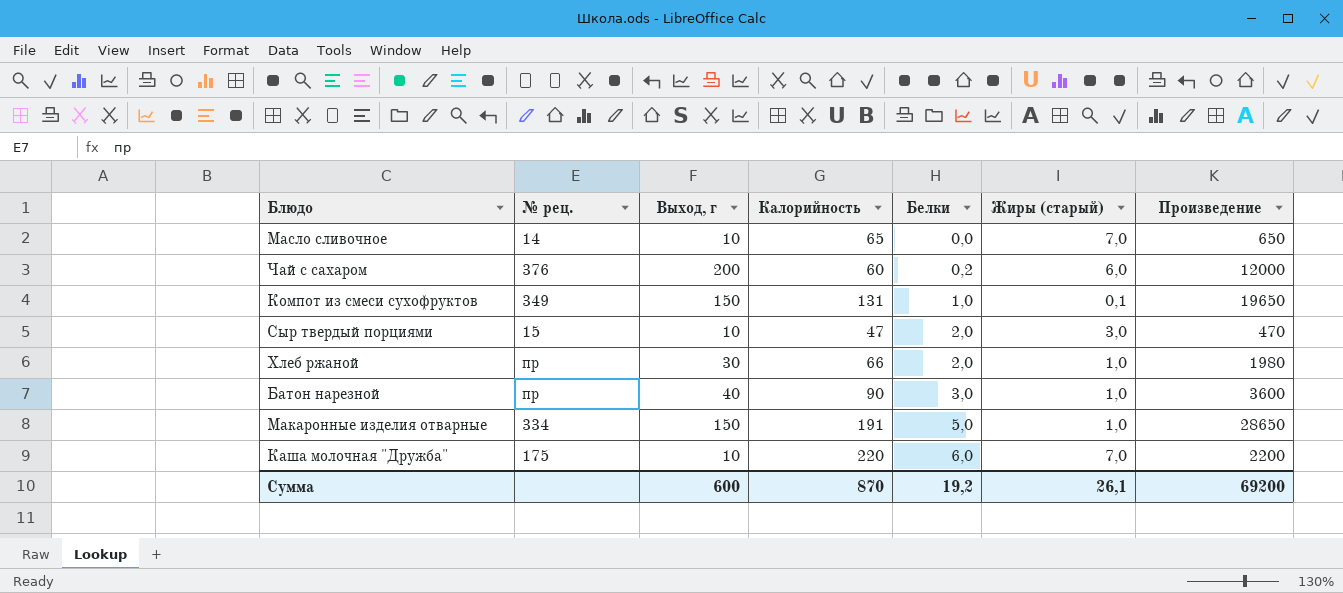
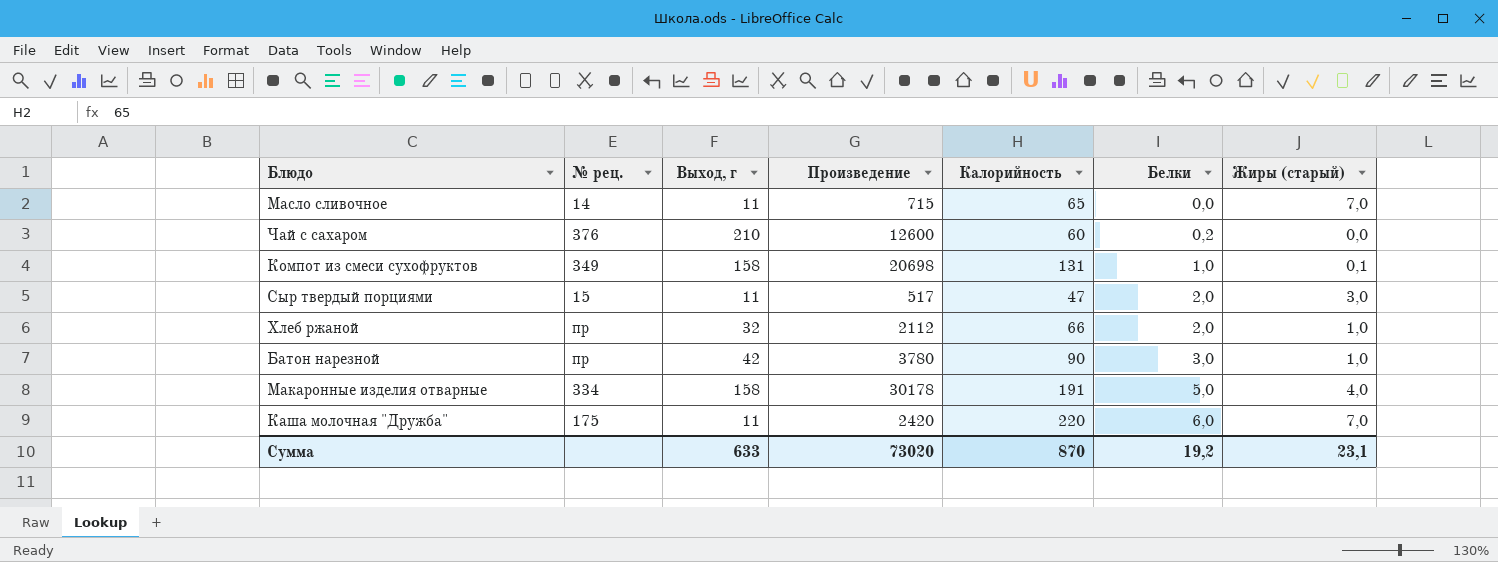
column Произведение | position: 7 -> 4
Масло сливочное | Выход, г: 10 -> 11
Масло сливочное | Произведение: 650 -> 715
Чай с сахаром | Выход, г: 200 -> 210
Чай с сахаром | Произведение: 12000 -> 12600
Чай с сахаром | Жиры (старый): 6,0 -> 0,0
Компот из смеси сухофруктов | Выход, г: 150 -> 158
Компот из смеси сухофруктов | Произведение: 19650 -> 20698
Сыр твердый порциями | Выход, г: 10 -> 11
Сыр твердый порциями | Произведение: 470 -> 517
Хлеб ржаной | Выход, г: 30 -> 32
Хлеб ржаной | Произведение: 1980 -> 2112
Батон нарезной | Выход, г: 40 -> 42
Батон нарезной | Произведение: 3600 -> 3780
Макаронные изделия отварные | Выход, г: 150 -> 158
Макаронные изделия отварные | Произведение: 28650 -> 30178
Макаронные изделия отварные | Жиры (старый): 1,0 -> 4,0
Каша молочная "Дружба" | Выход, г: 10 -> 11
Каша молочная "Дружба" | Произведение: 2200 -> 2420
Сумма | Выход, г: 600 -> 633
Сумма | Произведение: 69200 -> 73020
Сумма | Жиры (старый): 26,1 -> 23,1

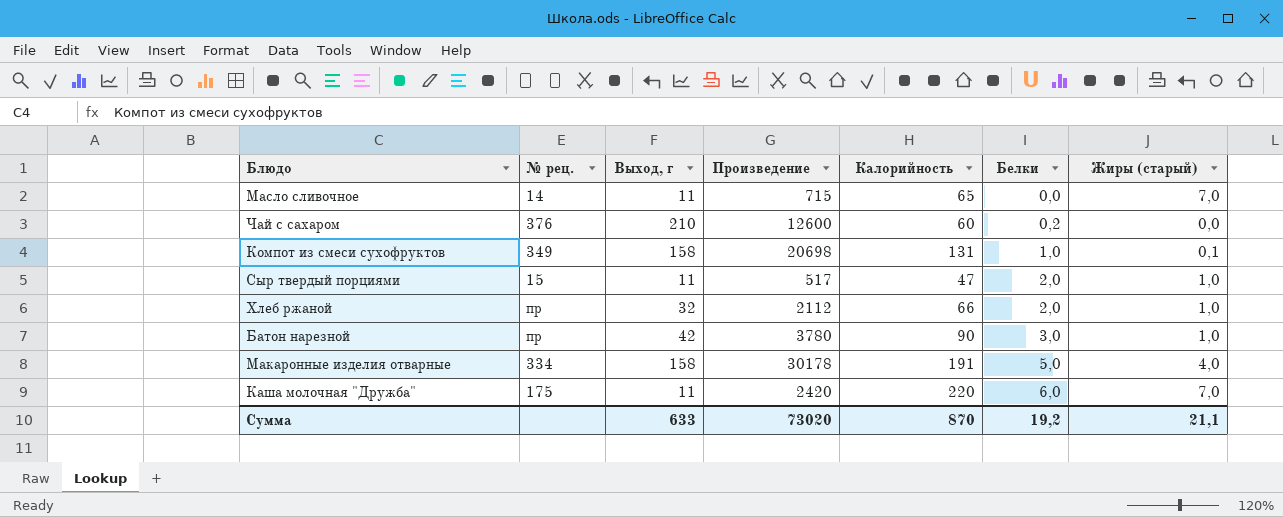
Сыр твердый порциями | Жиры (старый): 3,0 -> 1,0
Сумма | Жиры (старый): 23,1 -> 21,1

